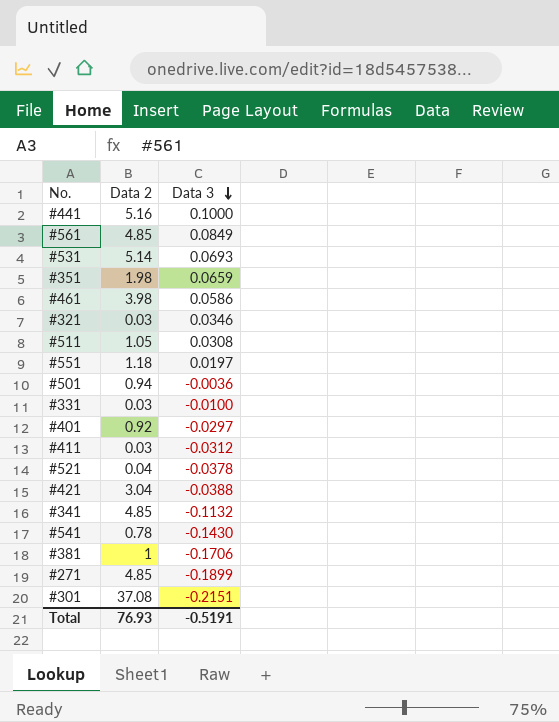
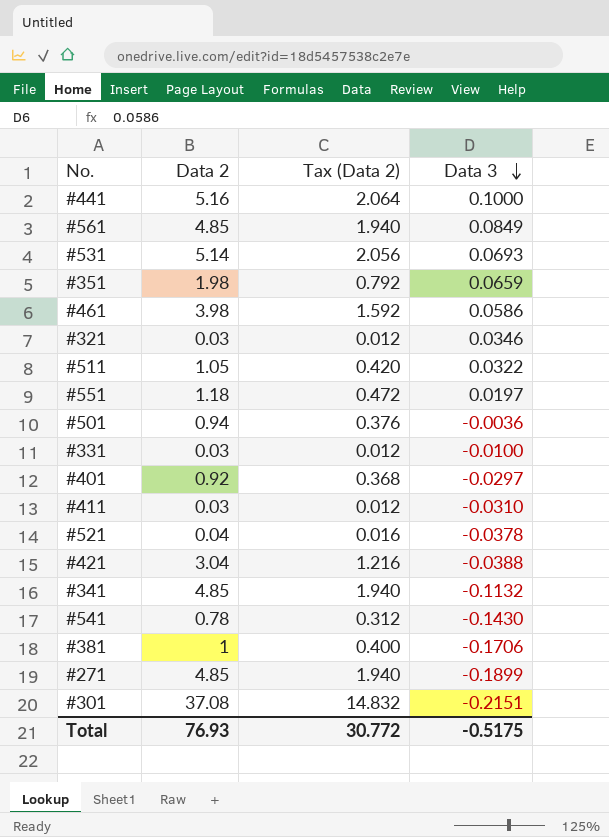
column Tax (Data 2) | formula: none -> [Data 2] * 0.4
#511 | Data 3: 0.0308 -> 0.0322
#411 | Data 3: -0.0312 -> -0.0310
Total | Data 3: -0.5191 -> -0.5175

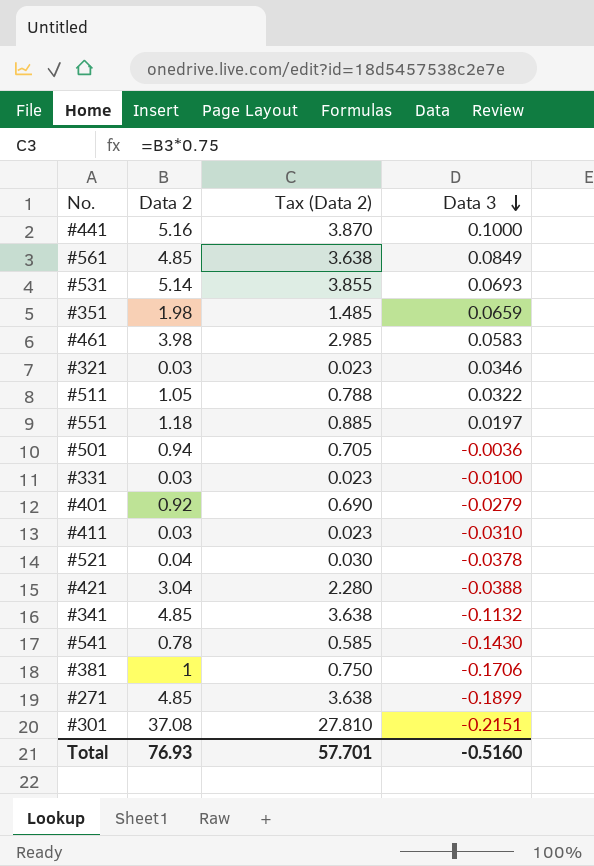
column Tax (Data 2) | formula: [Data 2] * 0.4 -> [Data 2] * 0.75
#461 | Data 3: 0.0586 -> 0.0583
#401 | Data 3: -0.0297 -> -0.0279
Total | Tax (Data 2): 30.772 -> 57.701
Total | Data 3: -0.5175 -> -0.5160

